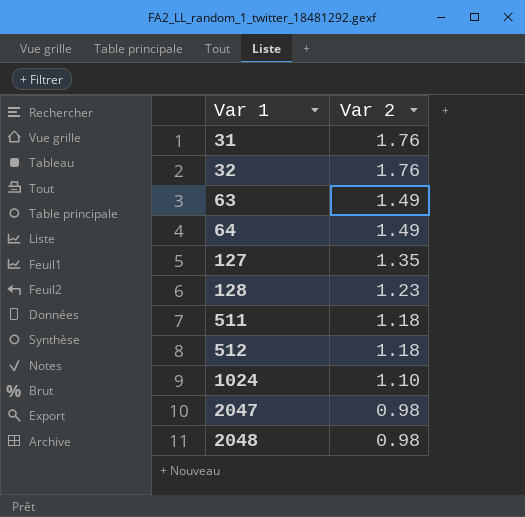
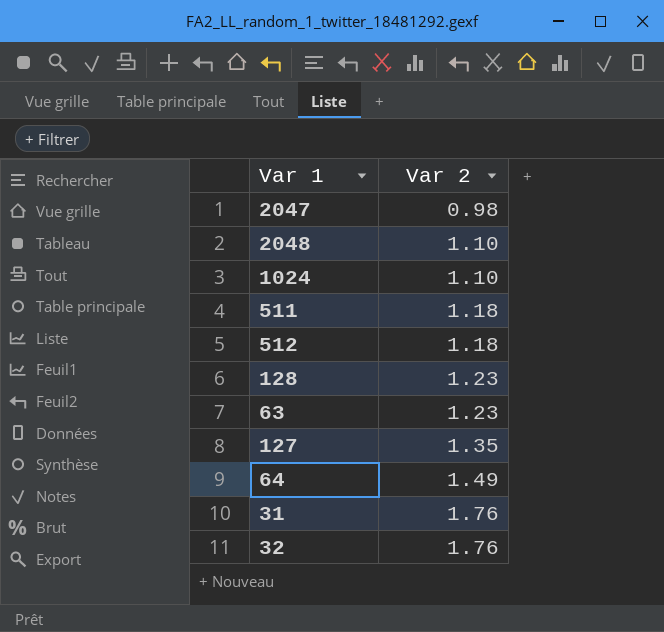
row order: Var 1 ascending -> Var 2 ascending
2048 | Var 2: 0.98 -> 1.10
63 | Var 2: 1.49 -> 1.23

